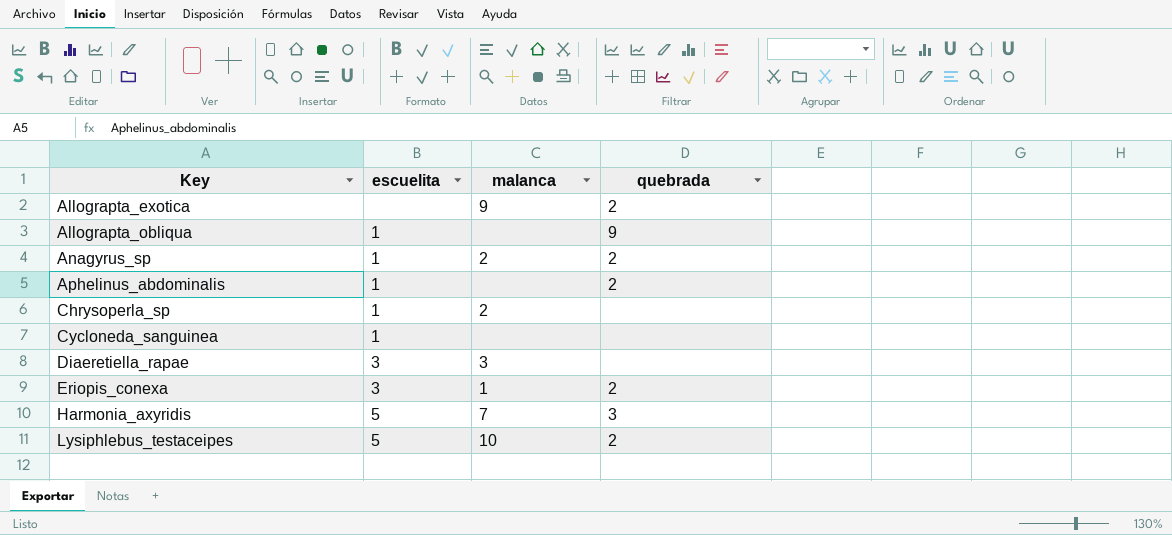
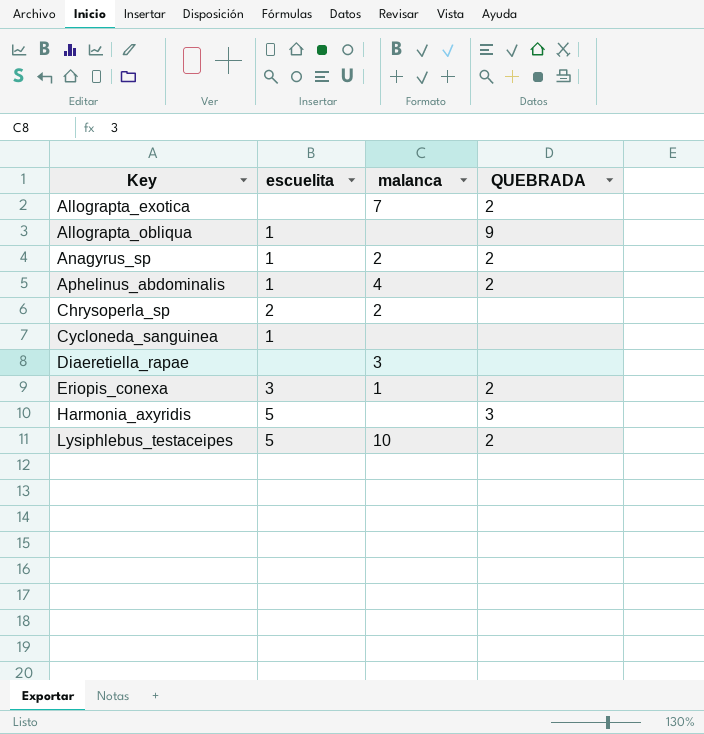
column name: quebrada -> QUEBRADA
Allograpta_exotica | malanca: 9 -> 7
Aphelinus_abdominalis | malanca: none -> 4
Chrysoperla_sp | escuelita: 1 -> 2
Diaeretiella_rapae | escuelita: 3 -> none
Harmonia_axyridis | malanca: 7 -> none

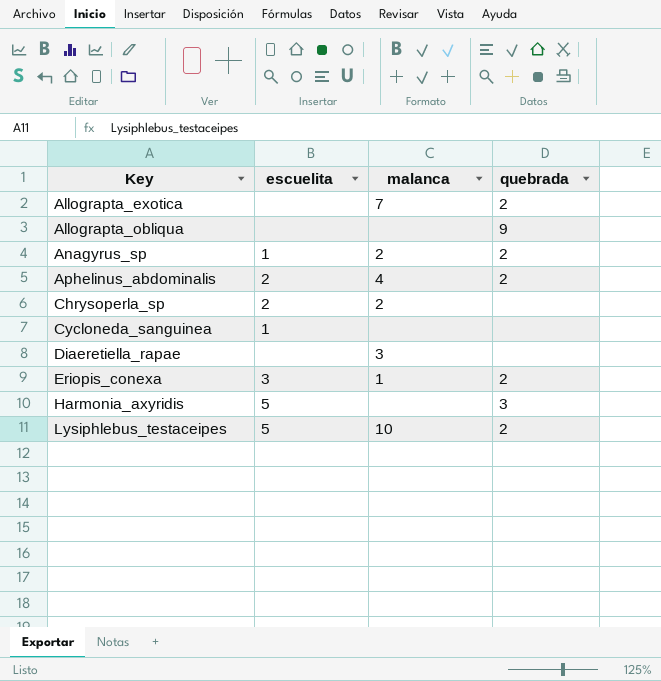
column name: QUEBRADA -> quebrada
Allograpta_obliqua | escuelita: 1 -> none
Aphelinus_abdominalis | escuelita: 1 -> 2

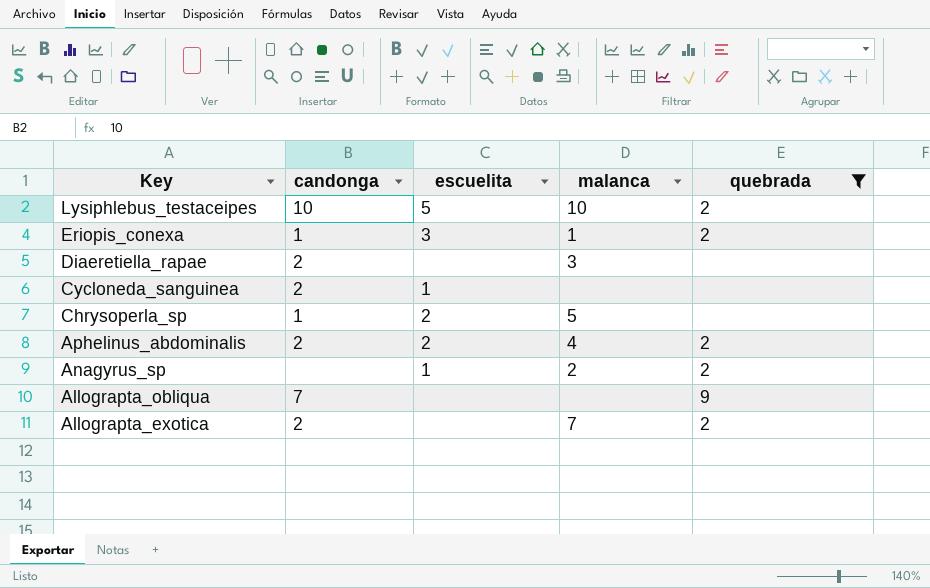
filter: none -> quebrada != 3
row order: Key ascending -> Key descending
column candonga | position: none -> 2
Chrysoperla_sp | malanca: 2 -> 5

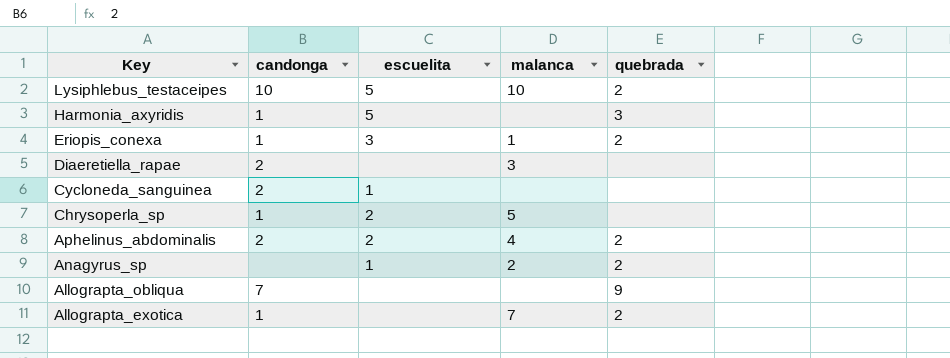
filter: quebrada != 3 -> none
Allograpta_exotica | candonga: 2 -> 1

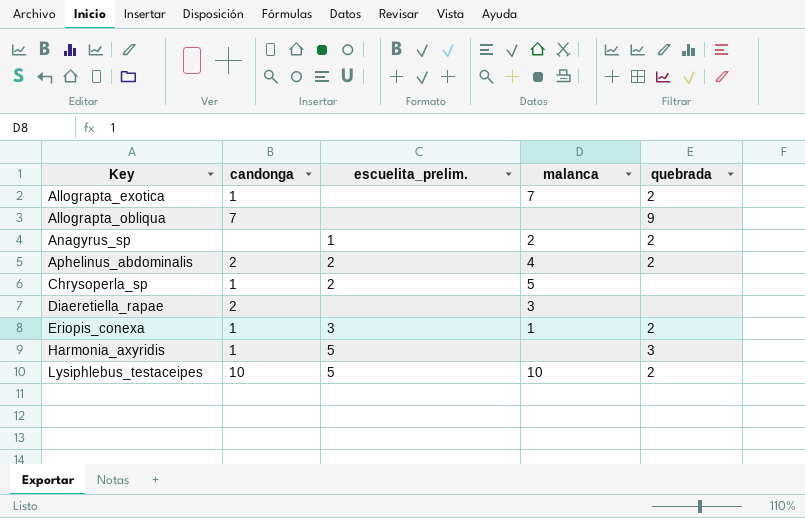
row order: Key descending -> Key ascending
column name: escuelita -> escuelita_prelim.
row Cycloneda_sanguinea: 2 | 1 | none | none -> none

